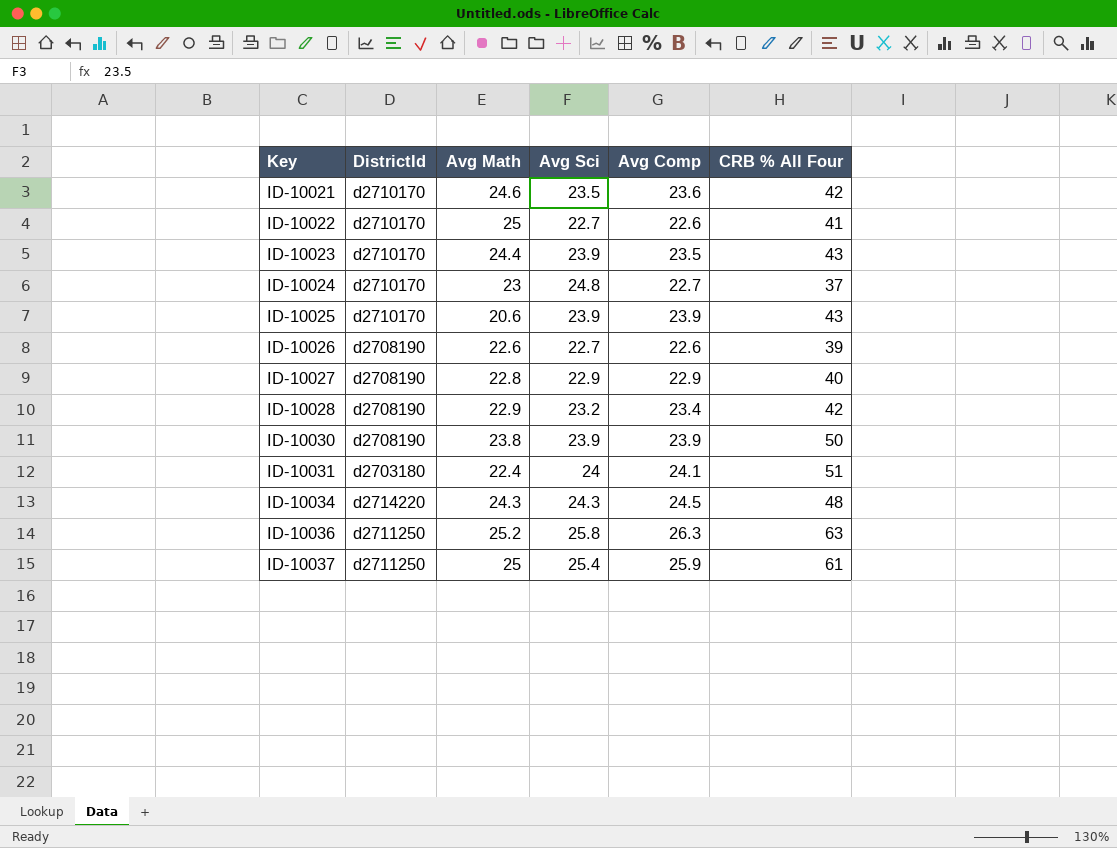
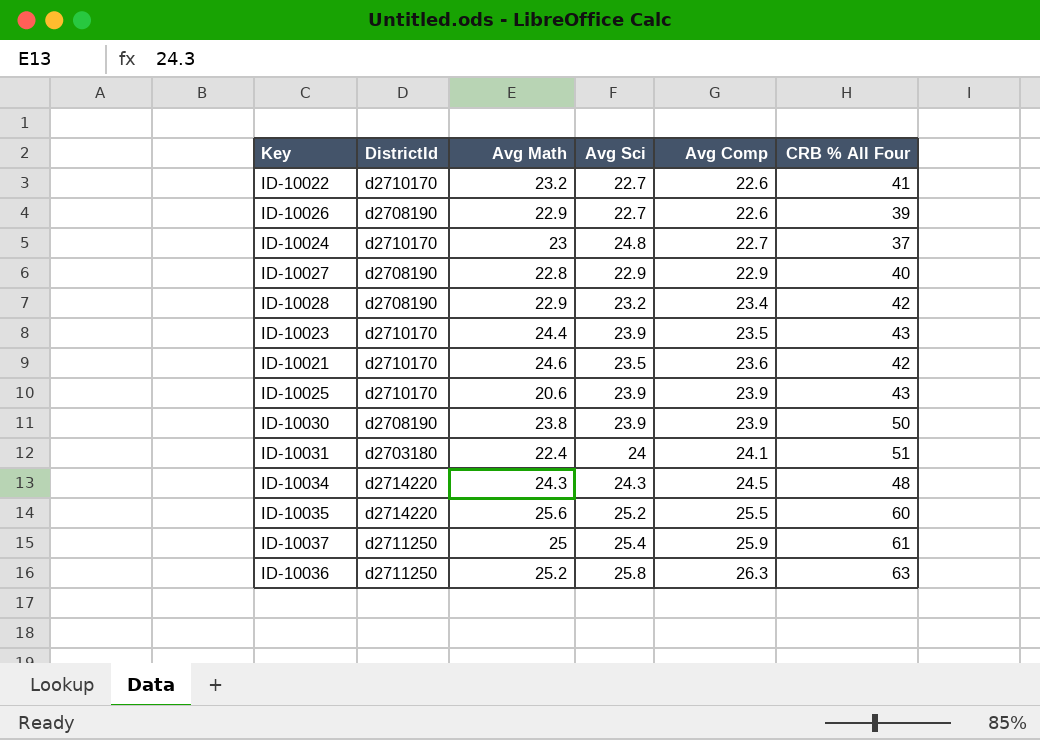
row order: Key ascending -> Avg Comp ascending
ID-10022 | Avg Math: 25 -> 23.2
ID-10026 | Avg Math: 22.6 -> 22.9
row ID-10035: none -> d2714220 | 25.6 | 25.2 | 25.5 | 60

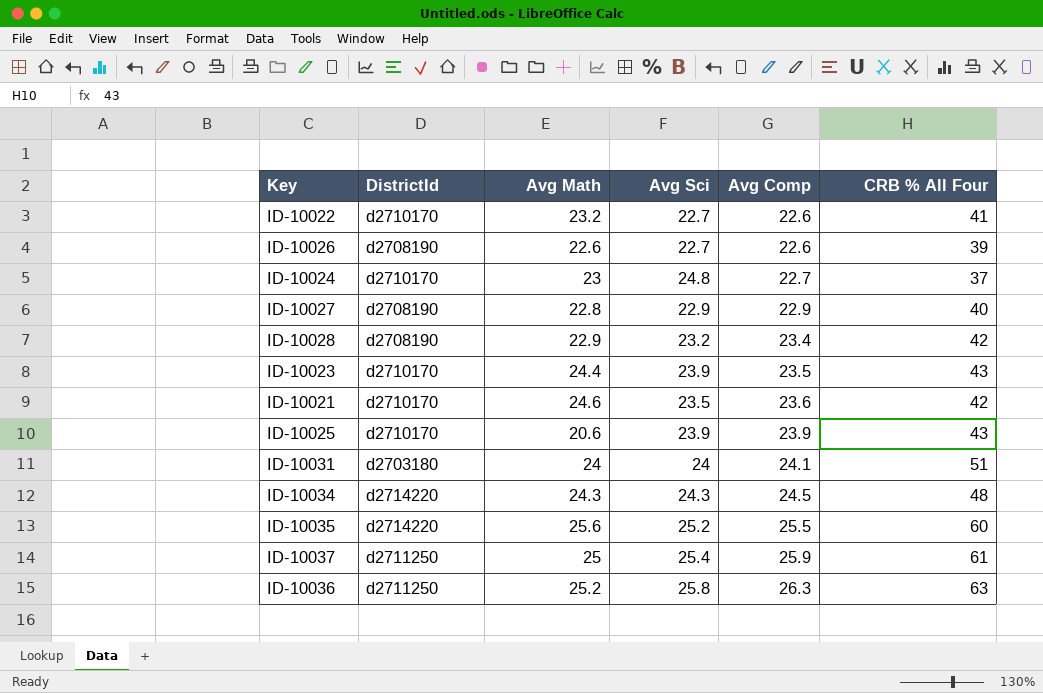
row ID-10030: d2708190 | 23.8 | 23.9 | 23.9 | 50 -> none
ID-10026 | Avg Math: 22.9 -> 22.6
ID-10031 | Avg Math: 22.4 -> 24

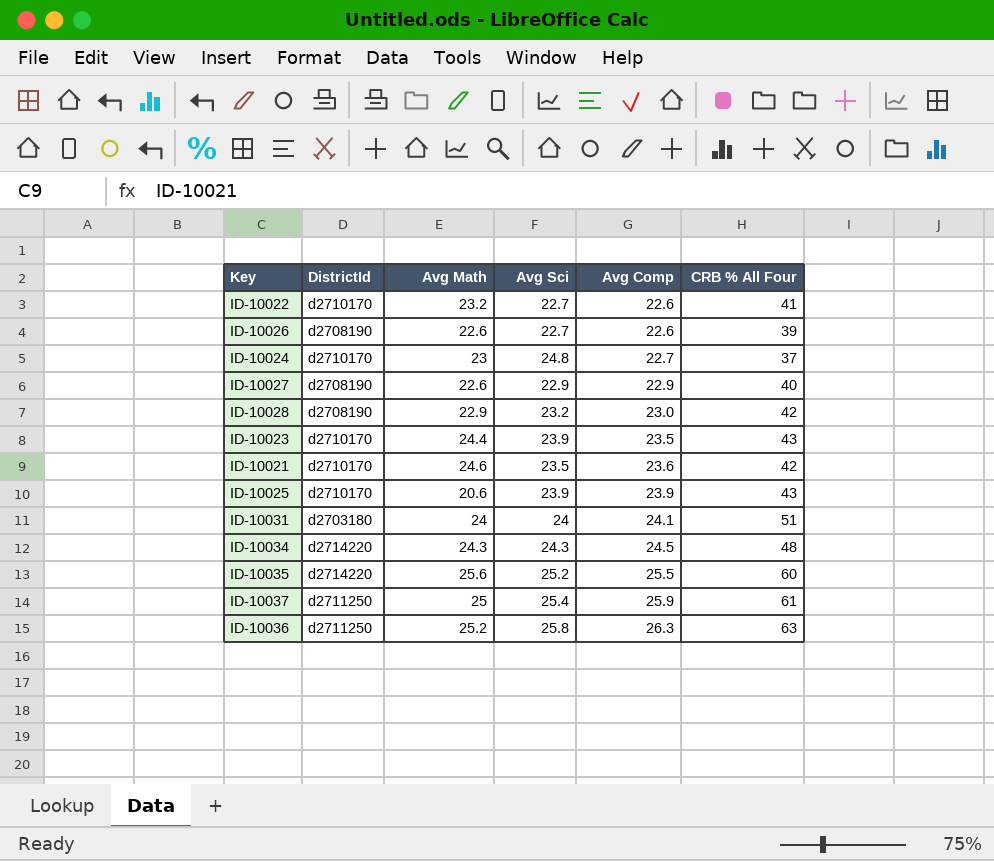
ID-10027 | Avg Math: 22.8 -> 22.6
ID-10028 | Avg Comp: 23.4 -> 23.0

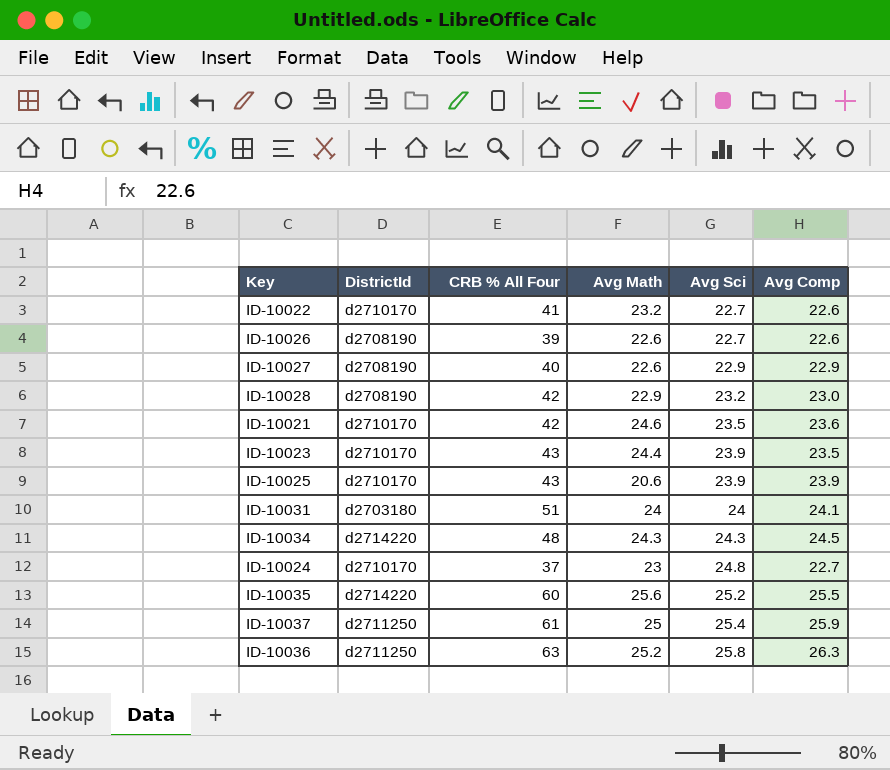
row order: Avg Comp ascending -> Avg Sci ascending
column CRB % All Four | position: 6 -> 3

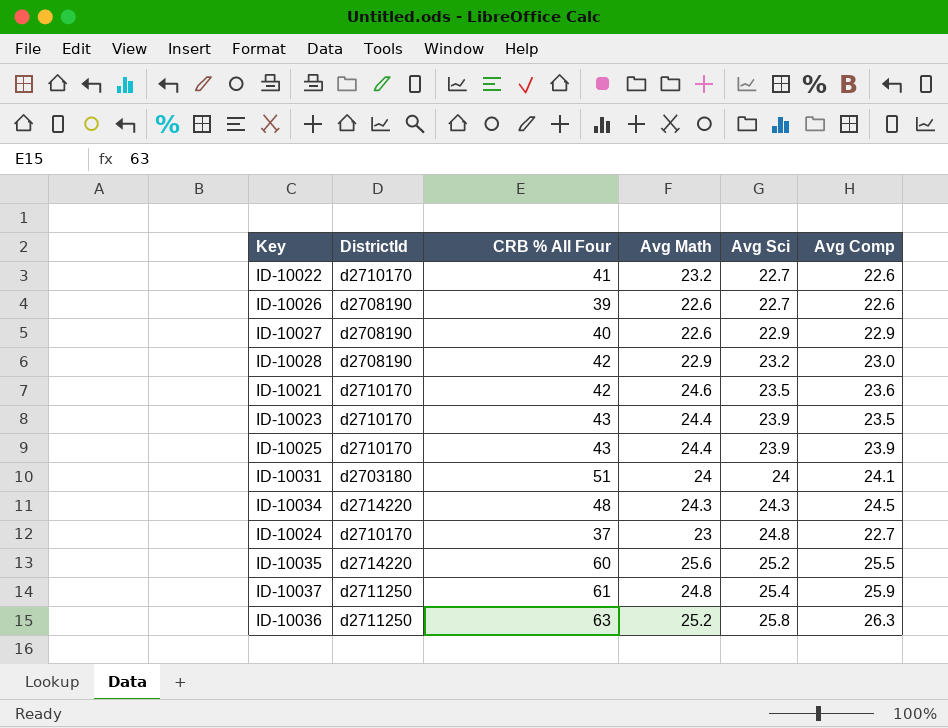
ID-10025 | Avg Math: 20.6 -> 24.4
ID-10037 | Avg Math: 25 -> 24.8

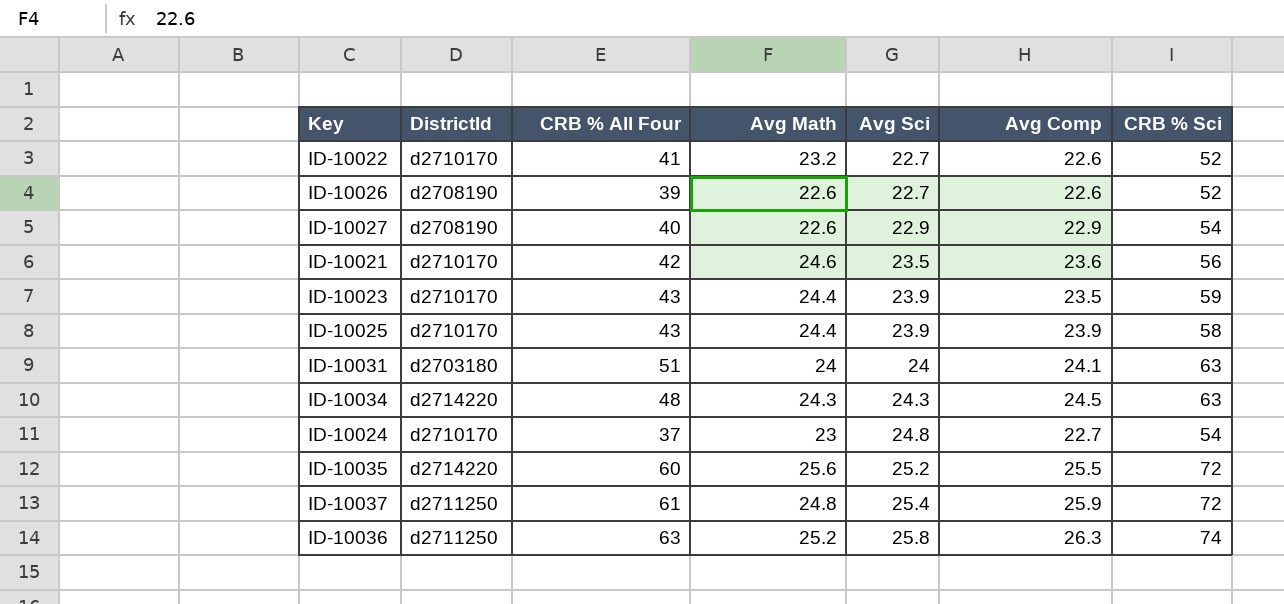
column CRB % Sci | position: none -> 7
row ID-10028: d2708190 | 42 | 22.9 | 23.2 | 23.0 -> none

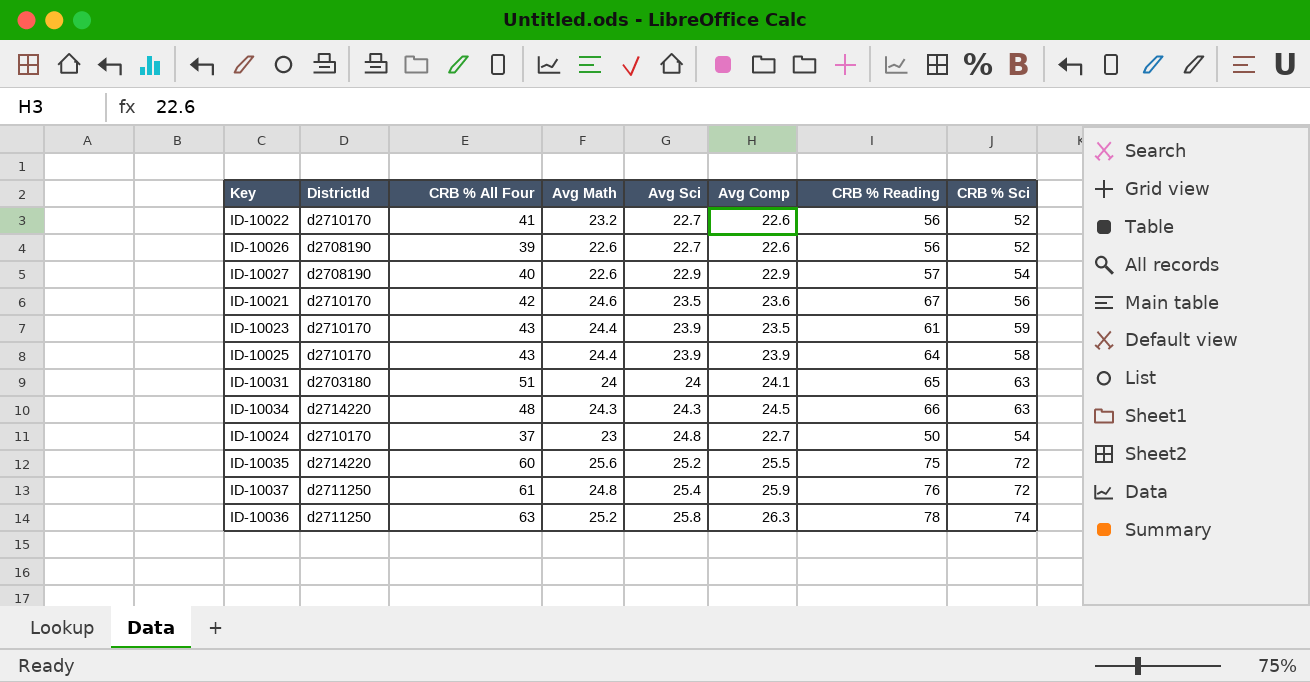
column CRB % Reading | position: none -> 7

